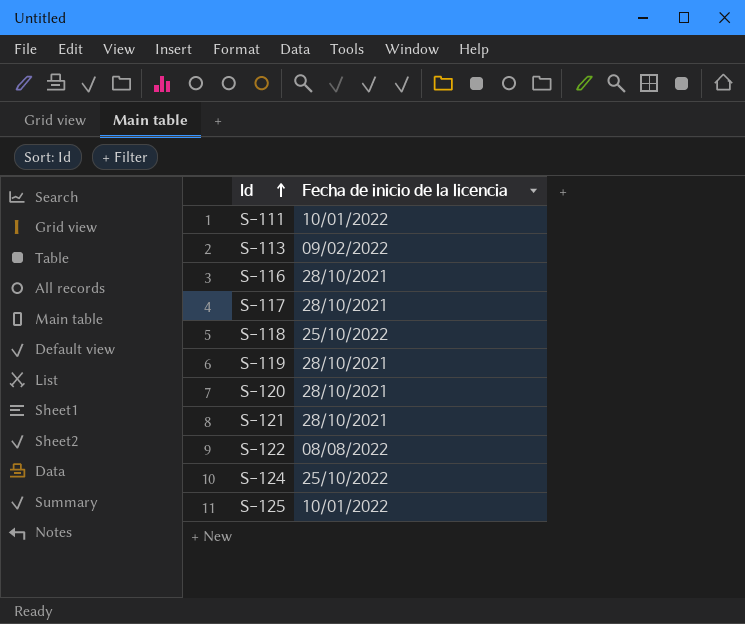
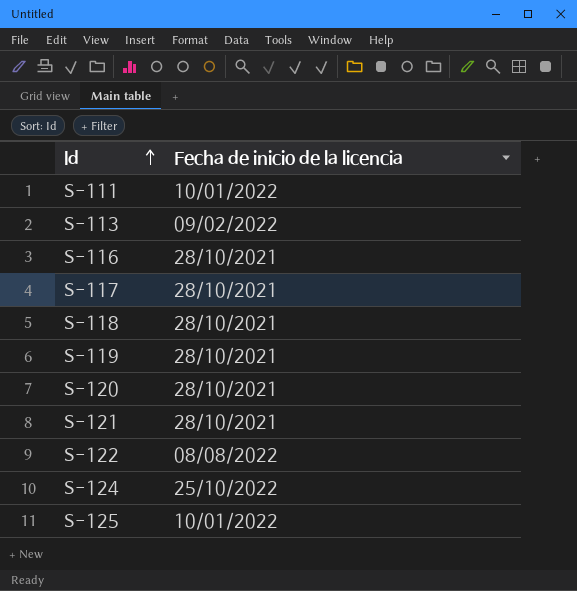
S-118 | Fecha de inicio de la licencia: 25/10/2022 -> 28/10/2021

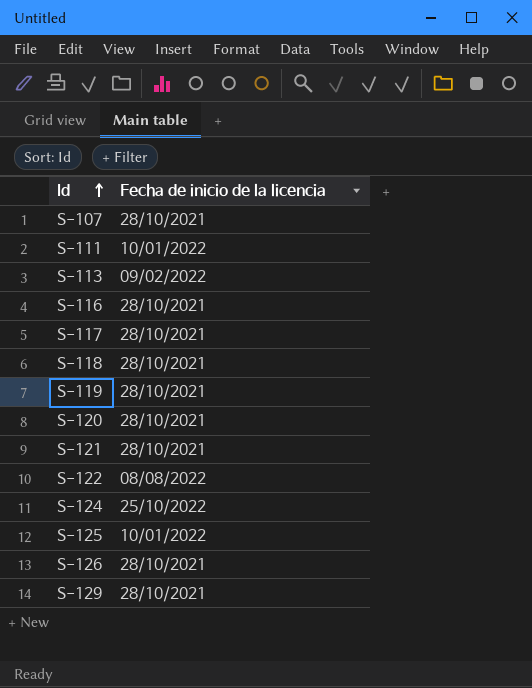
row S-107: none -> 28/10/2021
row S-126: none -> 28/10/2021
row S-129: none -> 28/10/2021

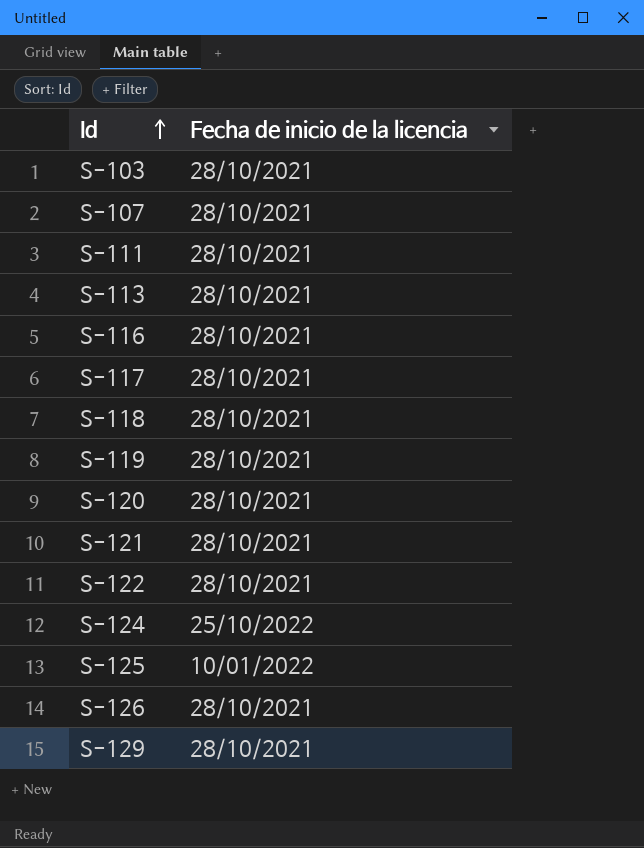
row S-103: none -> 28/10/2021
S-111 | Fecha de inicio de la licencia: 10/01/2022 -> 28/10/2021
S-113 | Fecha de inicio de la licencia: 09/02/2022 -> 28/10/2021
S-122 | Fecha de inicio de la licencia: 08/08/2022 -> 28/10/2021

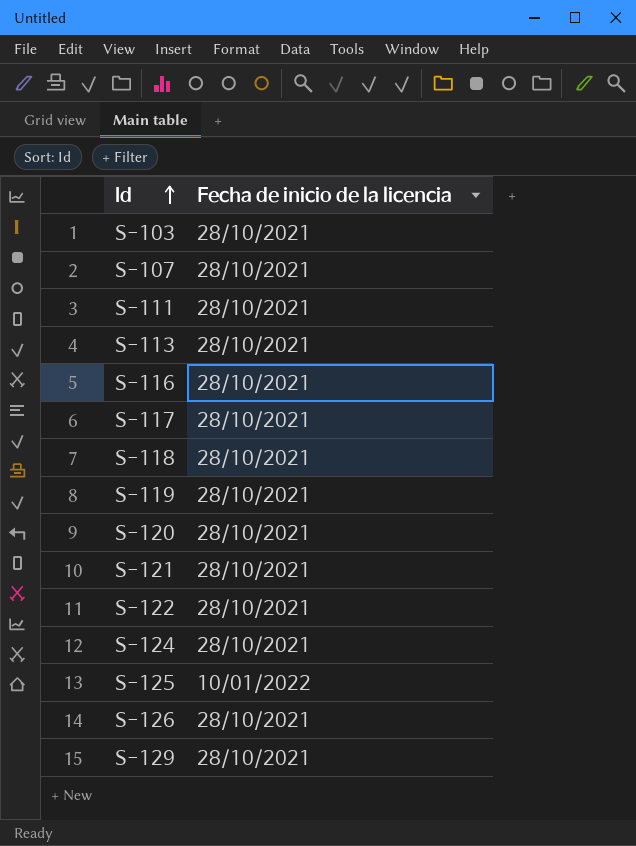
S-124 | Fecha de inicio de la licencia: 25/10/2022 -> 28/10/2021

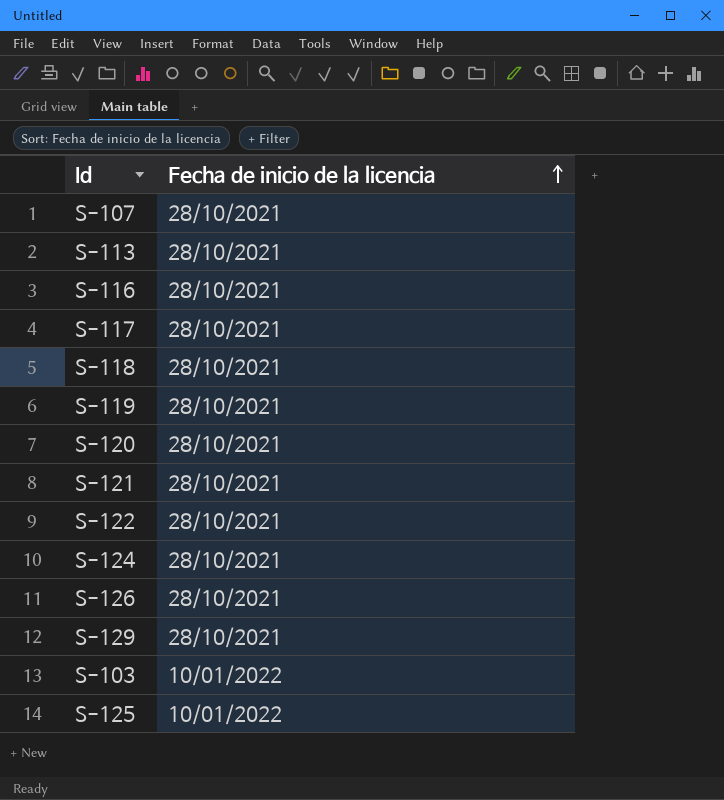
row order: Id ascending -> Fecha de inicio de la licencia ascending
row S-111: 28/10/2021 -> none
S-103 | Fecha de inicio de la licencia: 28/10/2021 -> 10/01/2022

